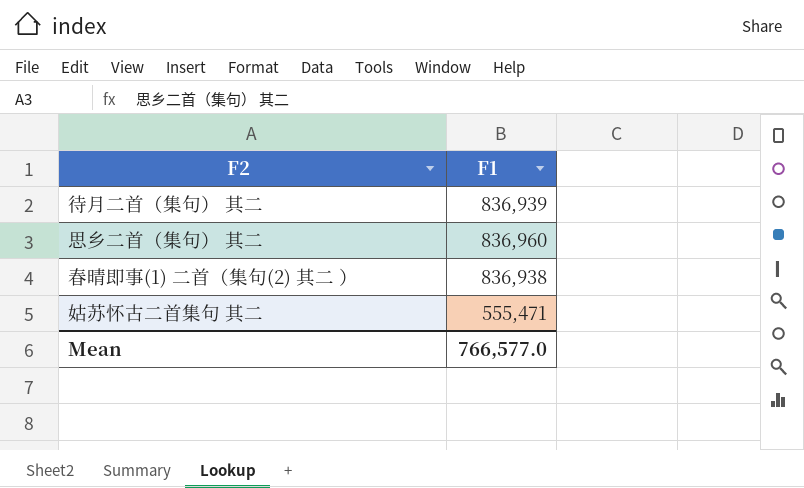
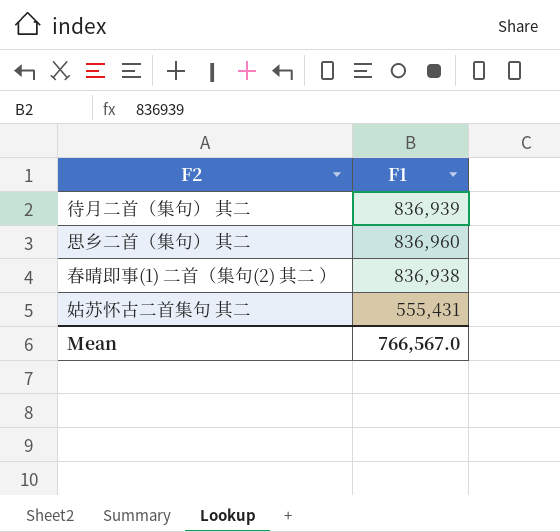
姑苏怀古二首集句 其二 | F1: 555,471 -> 555,431
Mean | F1: 766,577.0 -> 766,567.0

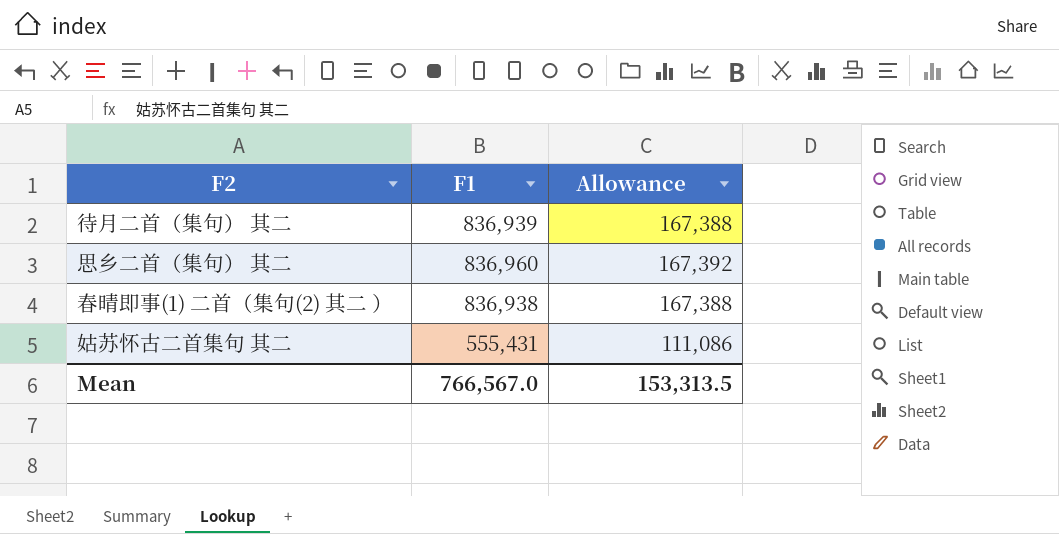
column Allowance | formula: none -> [F1] * 0.2

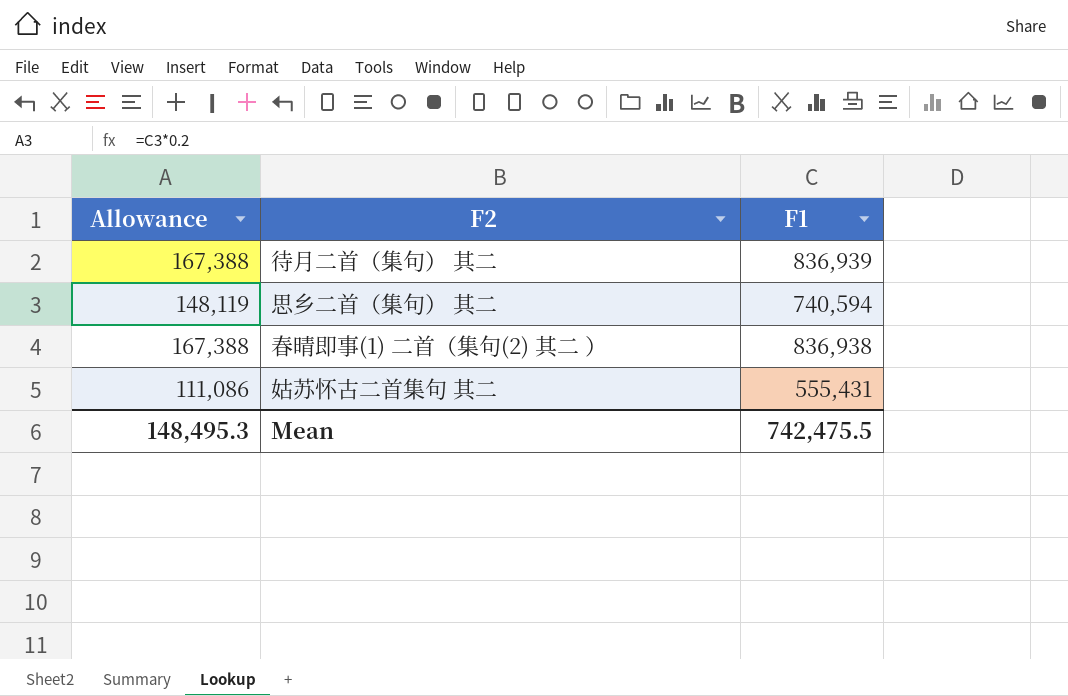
column Allowance | position: 3 -> 1
思乡二首（集句） 其二 | Allowance: 167,392 -> 148,119
思乡二首（集句） 其二 | F1: 836,960 -> 740,594
Mean | Allowance: 153,313.5 -> 148,495.3
Mean | F1: 766,567.0 -> 742,475.5

